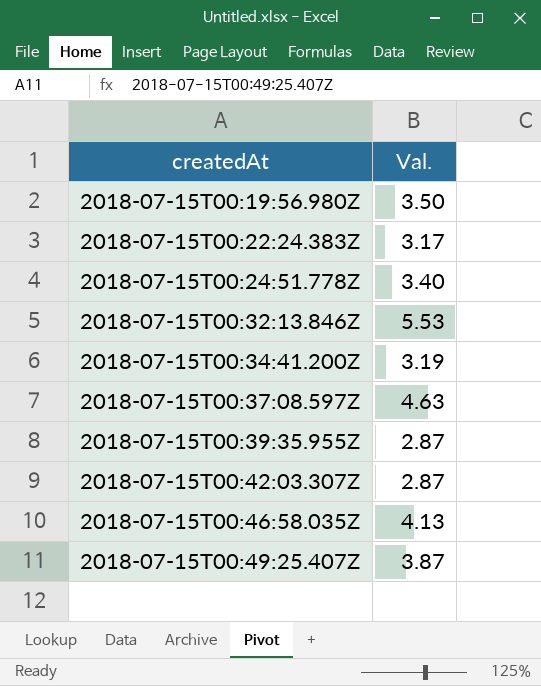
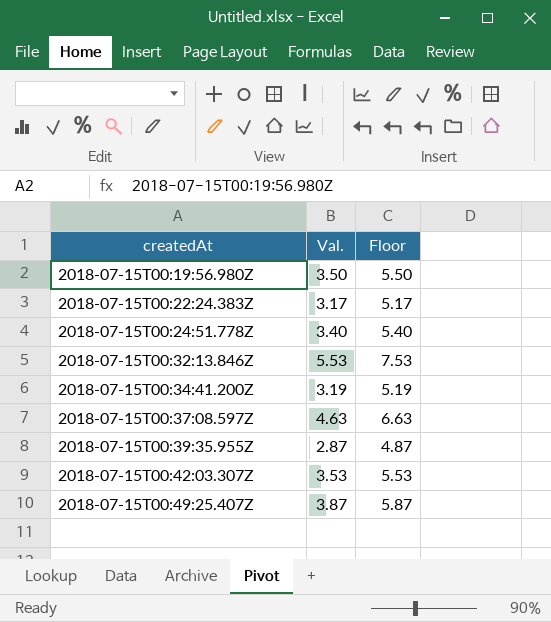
column Floor | formula: none -> [Val.] + 2
row 2018-07-15T00:46:58.035Z: 4.13 -> none
2018-07-15T00:42:03.307Z | Val.: 2.87 -> 3.53

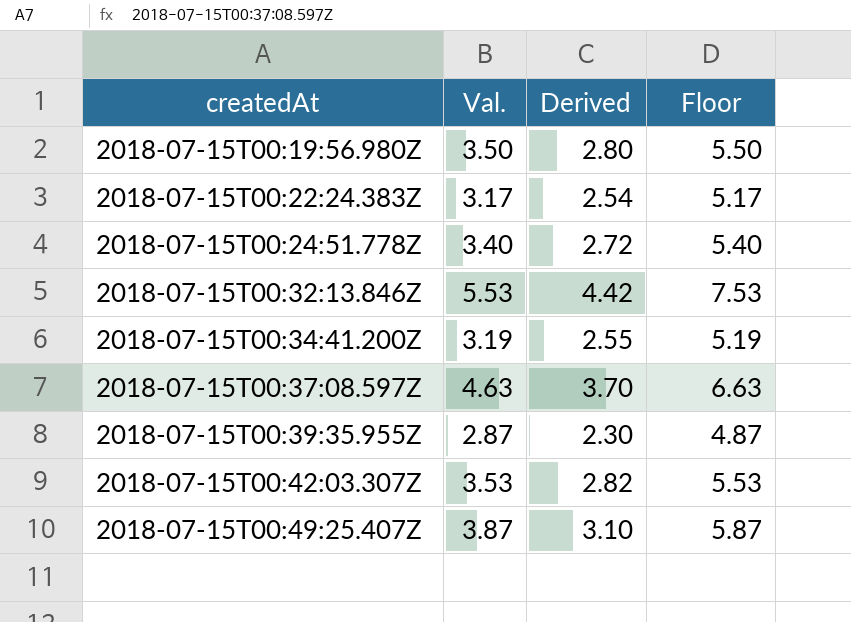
column Derived | formula: none -> [Val.] * 0.8

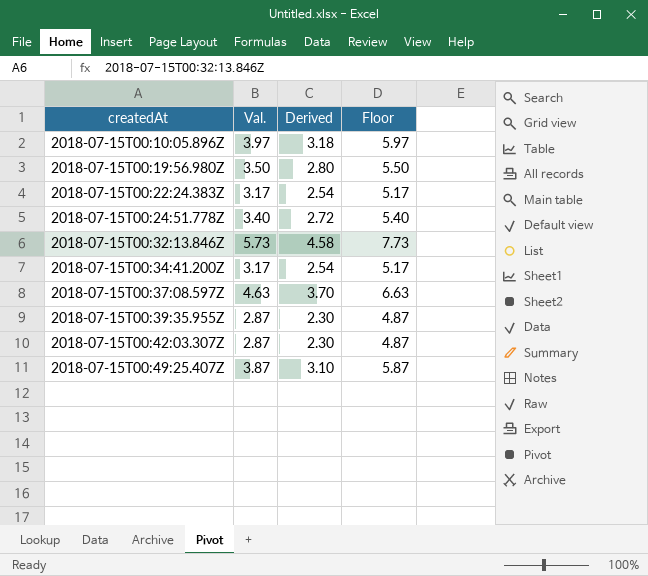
row 2018-07-15T00:10:05.896Z: none -> 3.97 | 3.18 | 5.97
2018-07-15T00:32:13.846Z | Val.: 5.53 -> 5.73
2018-07-15T00:32:13.846Z | Derived: 4.42 -> 4.58
2018-07-15T00:32:13.846Z | Floor: 7.53 -> 7.73
2018-07-15T00:34:41.200Z | Val.: 3.19 -> 3.17
2018-07-15T00:34:41.200Z | Derived: 2.55 -> 2.54
2018-07-15T00:34:41.200Z | Floor: 5.19 -> 5.17
2018-07-15T00:42:03.307Z | Val.: 3.53 -> 2.87
2018-07-15T00:42:03.307Z | Derived: 2.82 -> 2.30
2018-07-15T00:42:03.307Z | Floor: 5.53 -> 4.87

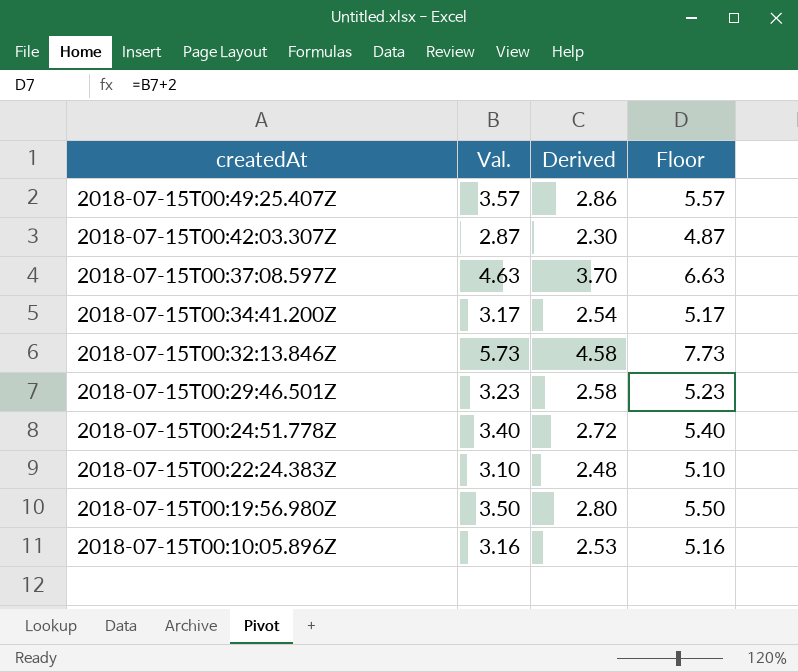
row order: createdAt ascending -> createdAt descending
row 2018-07-15T00:39:35.955Z: 2.87 | 2.30 | 4.87 -> none
2018-07-15T00:49:25.407Z | Val.: 3.87 -> 3.57
2018-07-15T00:49:25.407Z | Derived: 3.10 -> 2.86
2018-07-15T00:49:25.407Z | Floor: 5.87 -> 5.57
row 2018-07-15T00:29:46.501Z: none -> 3.23 | 2.58 | 5.23
2018-07-15T00:22:24.383Z | Val.: 3.17 -> 3.10
2018-07-15T00:22:24.383Z | Derived: 2.54 -> 2.48
2018-07-15T00:22:24.383Z | Floor: 5.17 -> 5.10
2018-07-15T00:10:05.896Z | Val.: 3.97 -> 3.16
2018-07-15T00:10:05.896Z | Derived: 3.18 -> 2.53
2018-07-15T00:10:05.896Z | Floor: 5.97 -> 5.16

